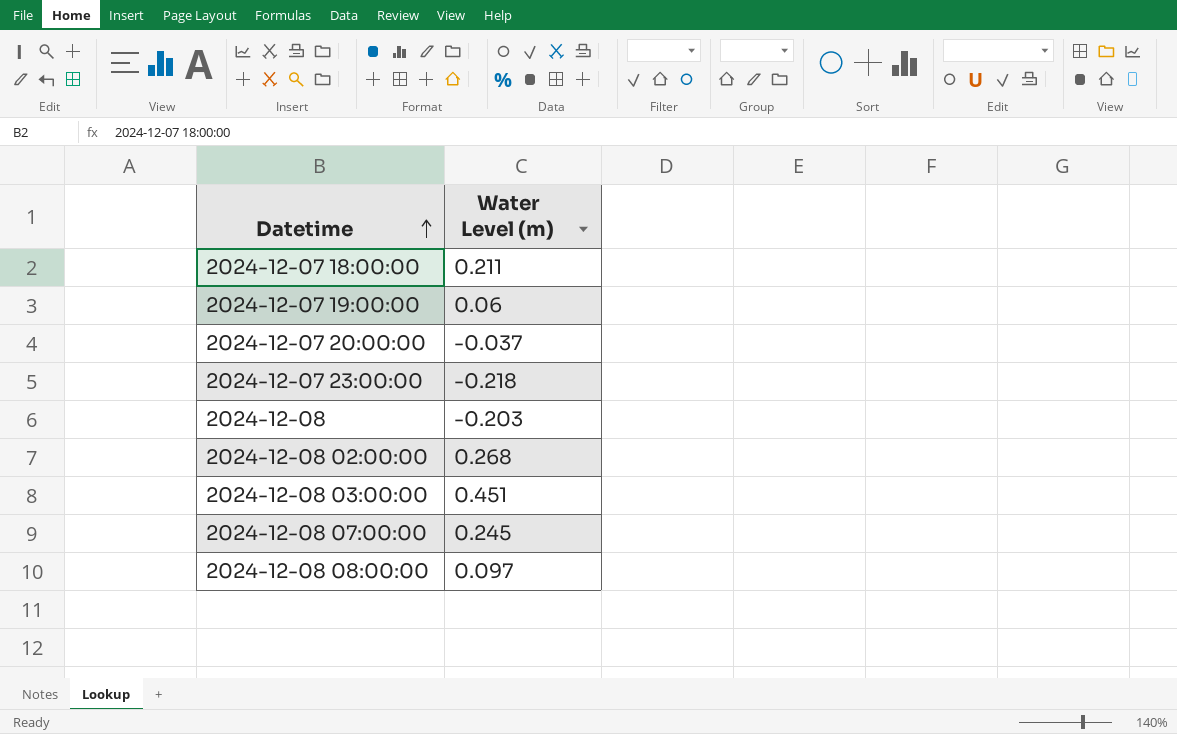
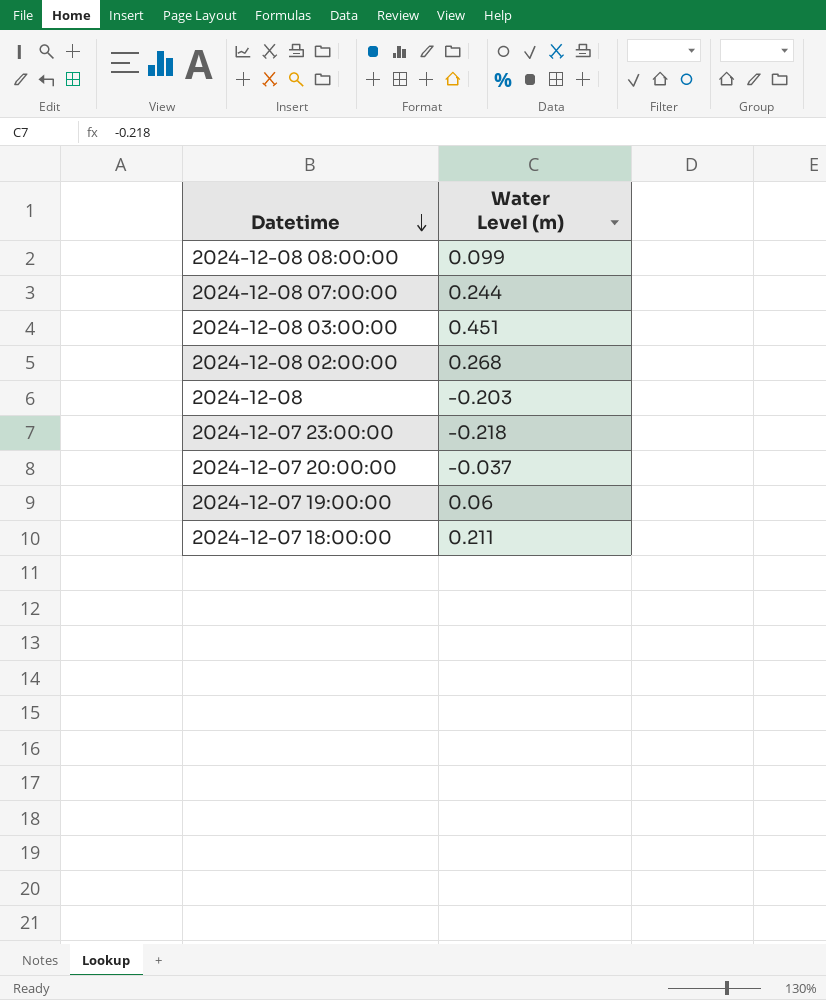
row order: Datetime ascending -> Datetime descending
2024-12-08 08:00:00 | Water Level (m): 0.097 -> 0.099
2024-12-08 07:00:00 | Water Level (m): 0.245 -> 0.244

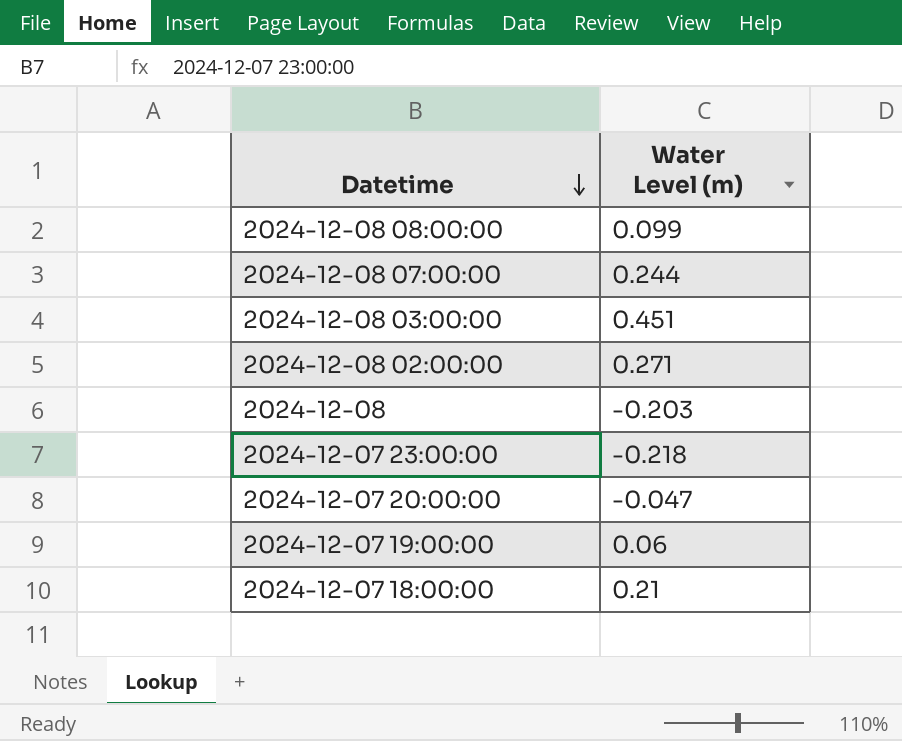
2024-12-08 02:00:00 | Water Level (m): 0.268 -> 0.271
2024-12-07 20:00:00 | Water Level (m): -0.037 -> -0.047
2024-12-07 18:00:00 | Water Level (m): 0.211 -> 0.21

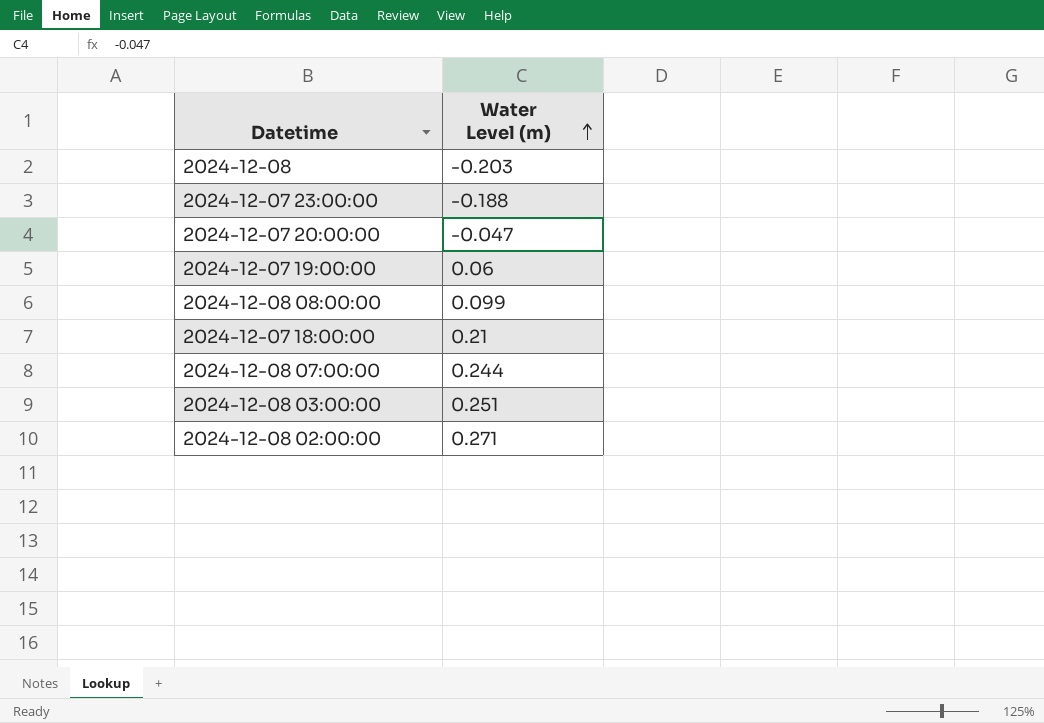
row order: Datetime descending -> Water Level (m) ascending
2024-12-07 23:00:00 | Water Level (m): -0.218 -> -0.188
2024-12-08 03:00:00 | Water Level (m): 0.451 -> 0.251

